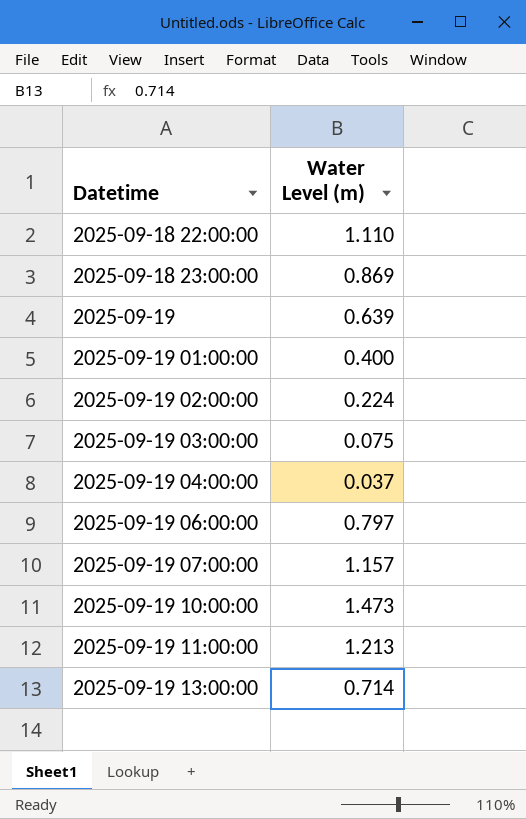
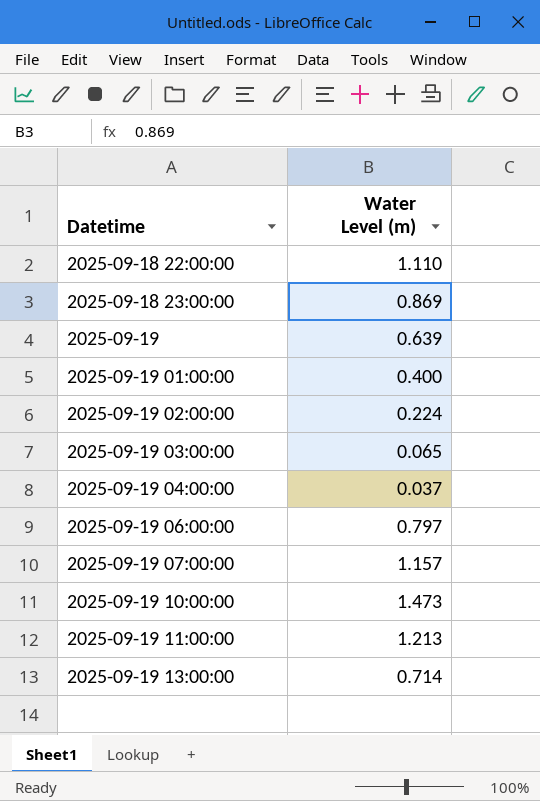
2025-09-19 03:00:00 | Water Level (m): 0.075 -> 0.065

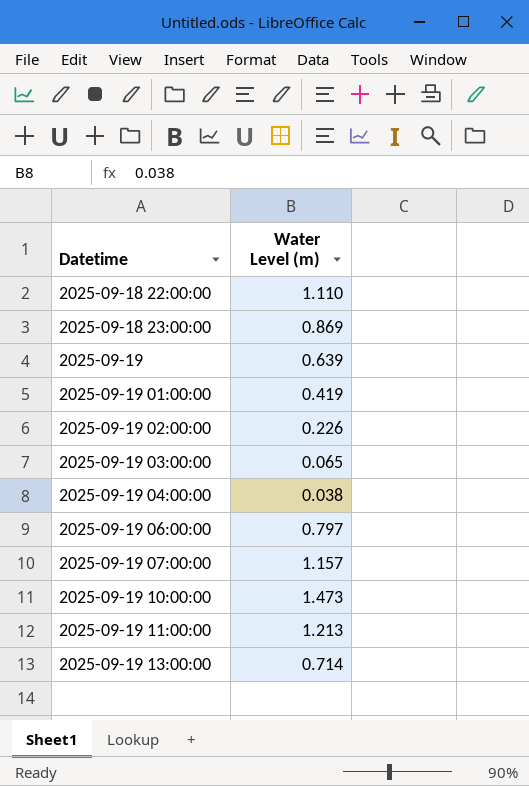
2025-09-19 01:00:00 | Water Level (m): 0.400 -> 0.419
2025-09-19 02:00:00 | Water Level (m): 0.224 -> 0.226
2025-09-19 04:00:00 | Water Level (m): 0.037 -> 0.038

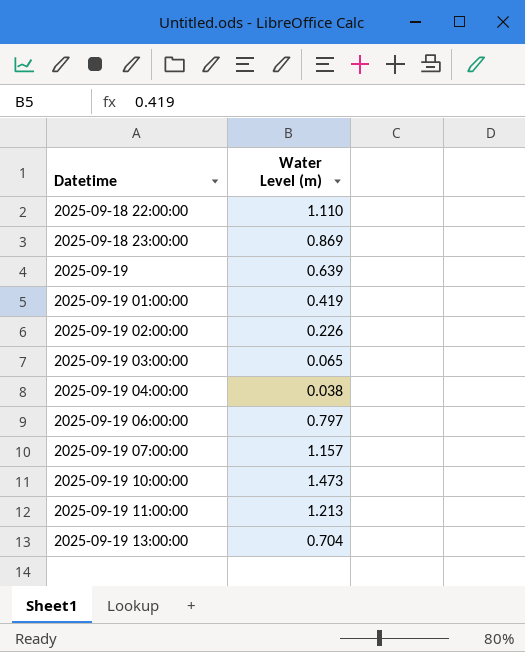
2025-09-19 13:00:00 | Water Level (m): 0.714 -> 0.704

